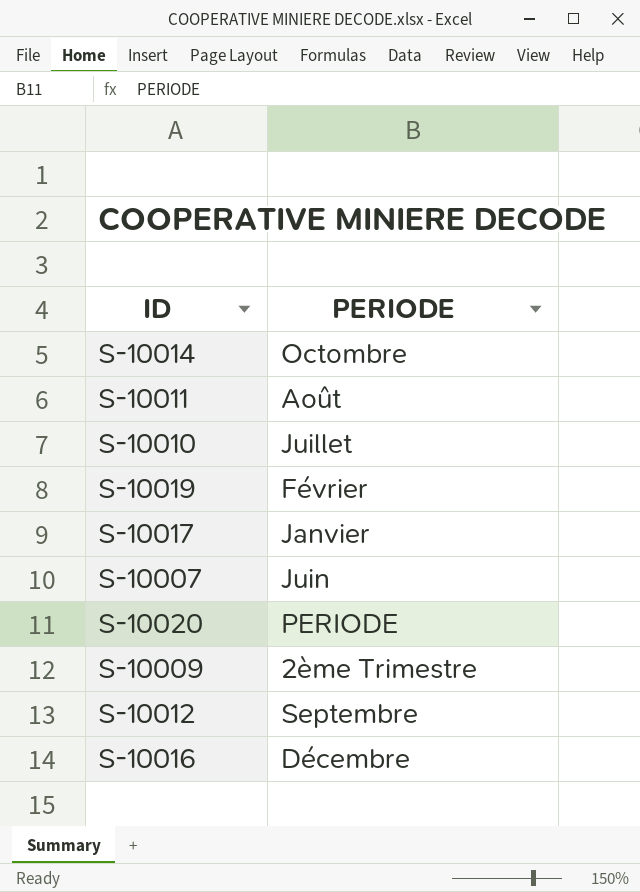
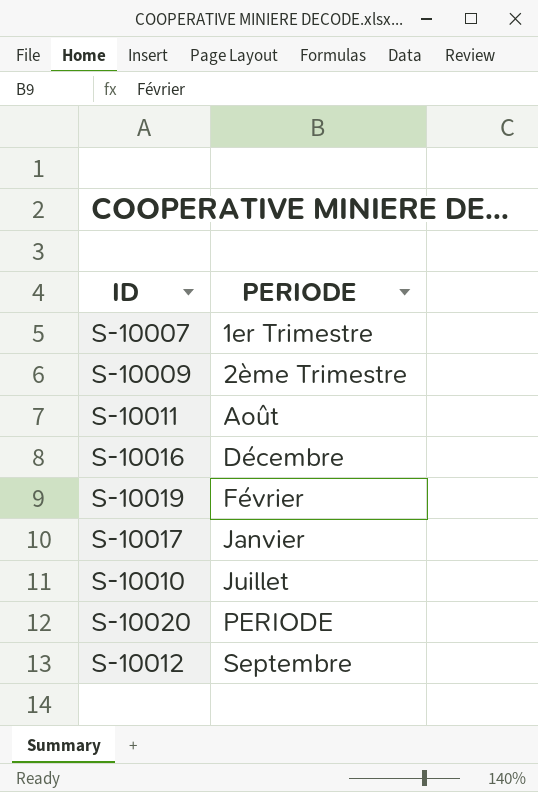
row order: none -> PERIODE ascending
row S-10014: Octombre -> none
S-10007 | PERIODE: Juin -> 1er Trimestre

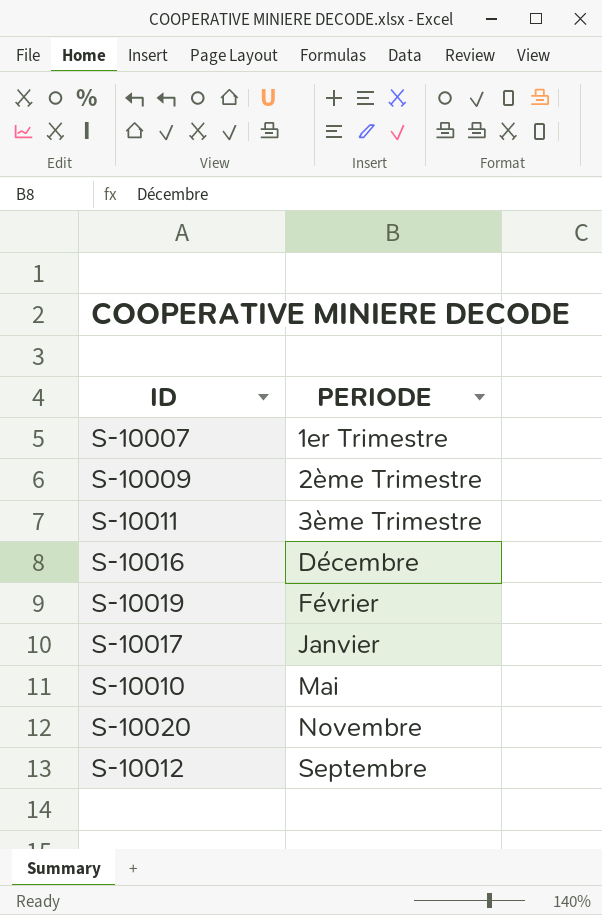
S-10011 | PERIODE: Août -> 3ème Trimestre
S-10010 | PERIODE: Juillet -> Mai
S-10020 | PERIODE: PERIODE -> Novembre

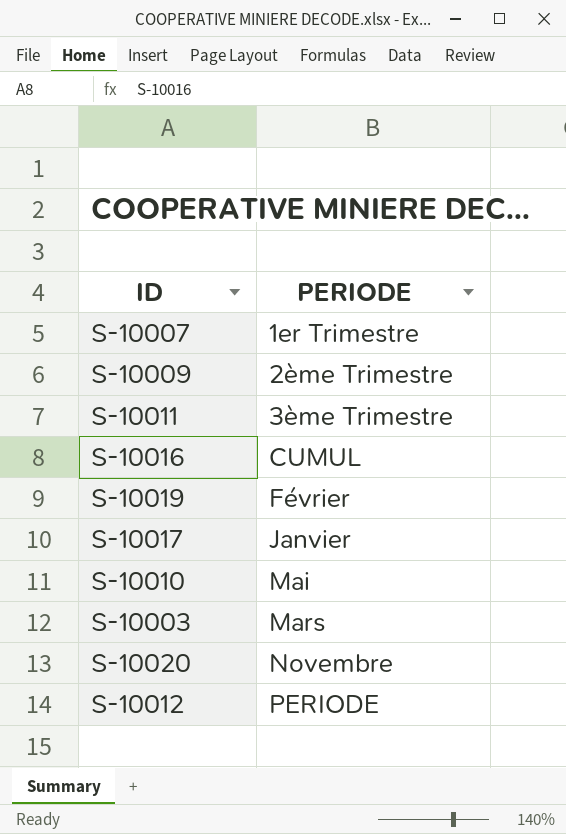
S-10016 | PERIODE: Décembre -> CUMUL
row S-10003: none -> Mars
S-10012 | PERIODE: Septembre -> PERIODE

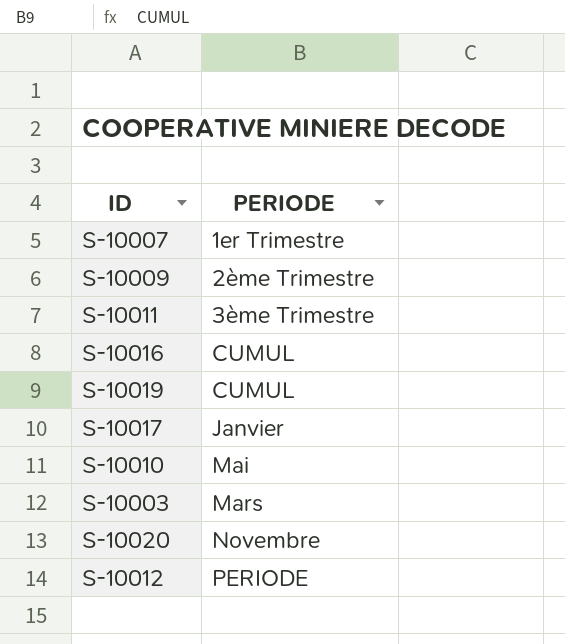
S-10019 | PERIODE: Février -> CUMUL

